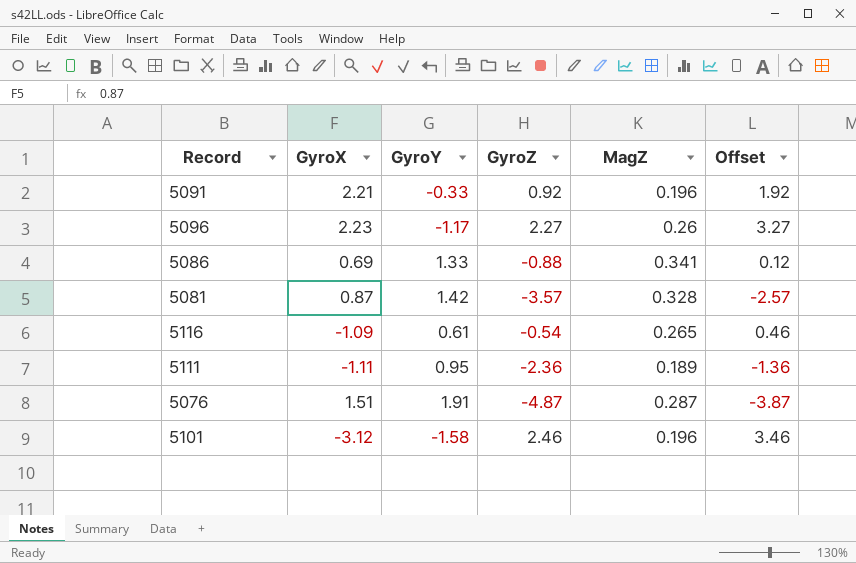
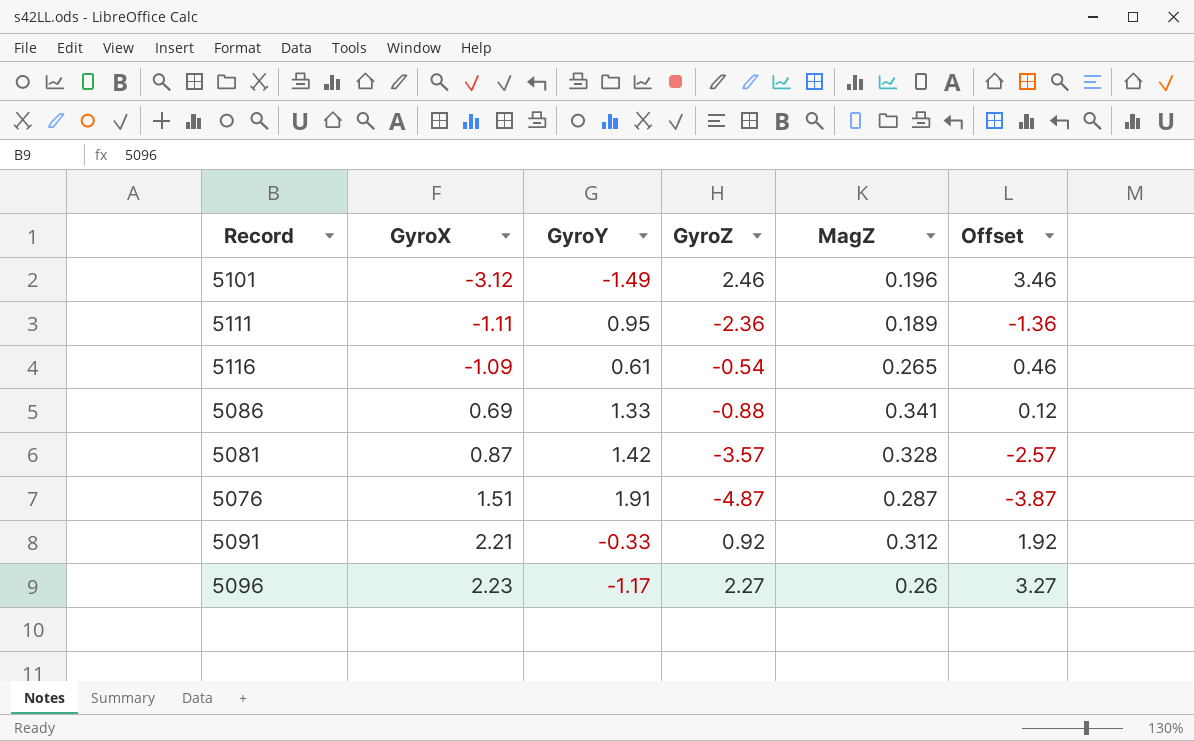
row order: none -> GyroX ascending
5101 | GyroY: -1.58 -> -1.49
5091 | MagZ: 0.196 -> 0.312

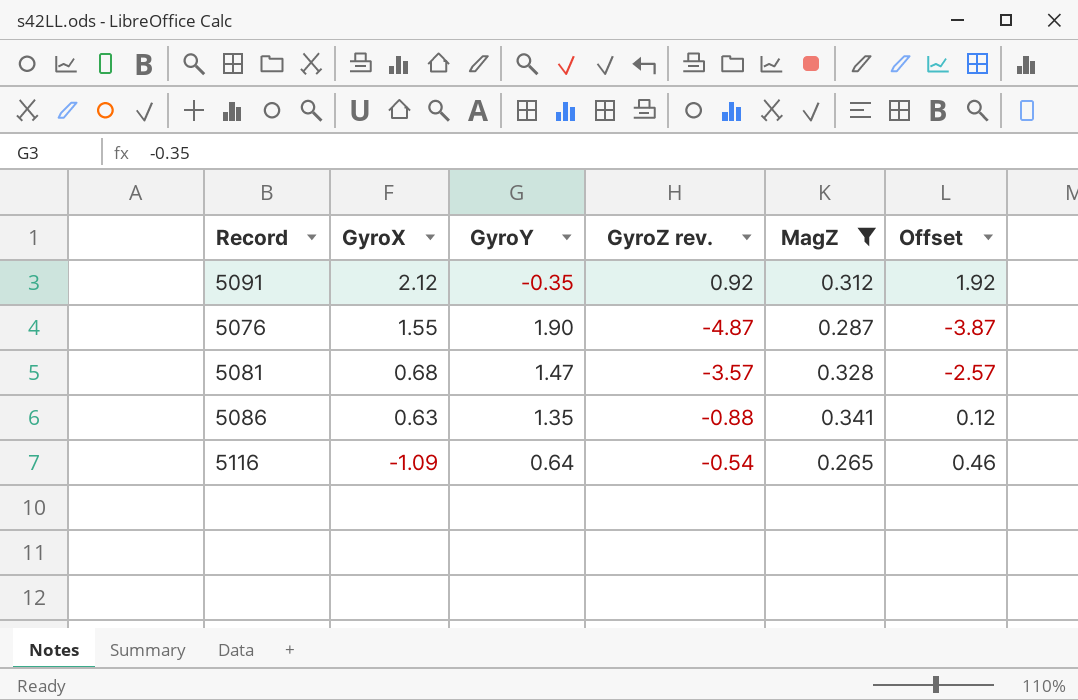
filter: none -> MagZ >= 0.265
row order: GyroX ascending -> GyroX descending
column name: GyroZ -> GyroZ rev.
5091 | GyroX: 2.21 -> 2.12
5091 | GyroY: -0.33 -> -0.35
5076 | GyroX: 1.51 -> 1.55
5076 | GyroY: 1.91 -> 1.90
5081 | GyroX: 0.87 -> 0.68
5081 | GyroY: 1.42 -> 1.47
5086 | GyroX: 0.69 -> 0.63
5086 | GyroY: 1.33 -> 1.35
5116 | GyroY: 0.61 -> 0.64

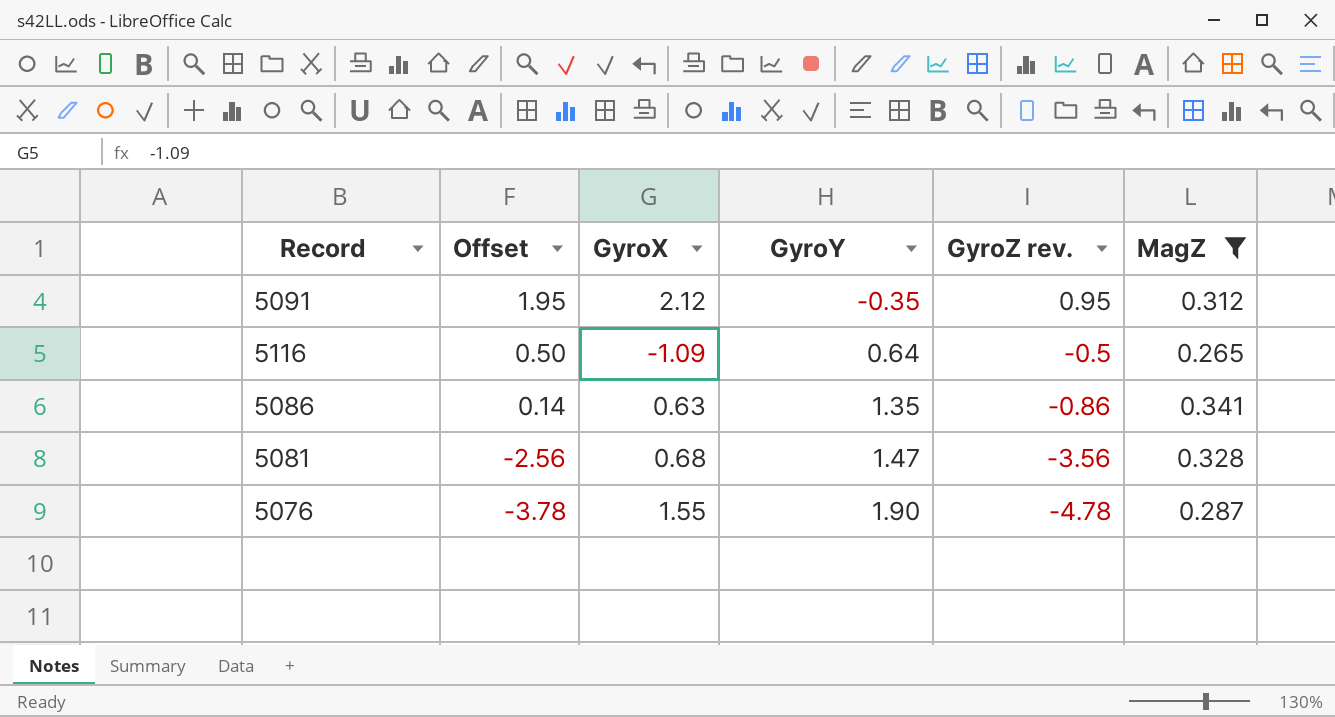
row order: GyroX descending -> Offset descending
column Offset | position: 6 -> 2
5091 | Offset: 1.92 -> 1.95
5091 | GyroZ rev.: 0.92 -> 0.95
5116 | Offset: 0.46 -> 0.50
5116 | GyroZ rev.: -0.54 -> -0.5
5086 | Offset: 0.12 -> 0.14
5086 | GyroZ rev.: -0.88 -> -0.86
5081 | Offset: -2.57 -> -2.56
5081 | GyroZ rev.: -3.57 -> -3.56
5076 | Offset: -3.87 -> -3.78
5076 | GyroZ rev.: -4.87 -> -4.78

